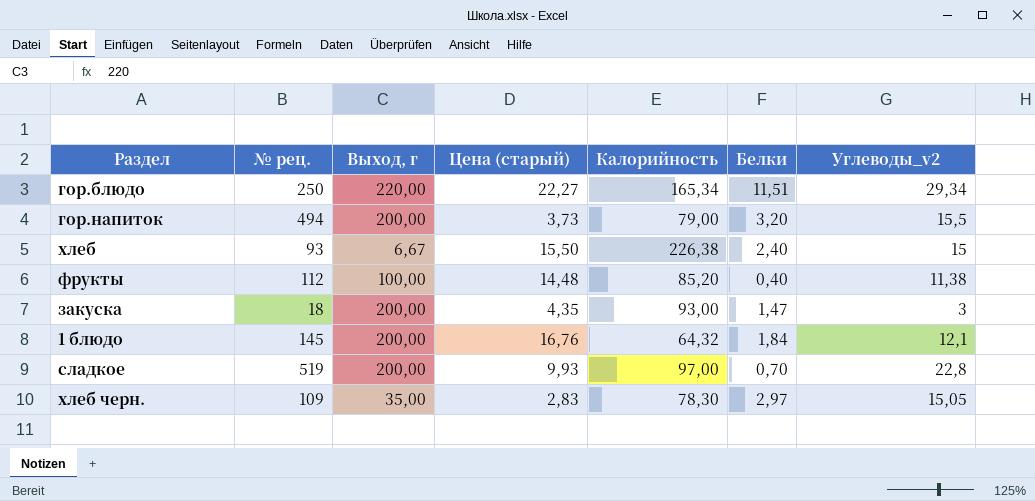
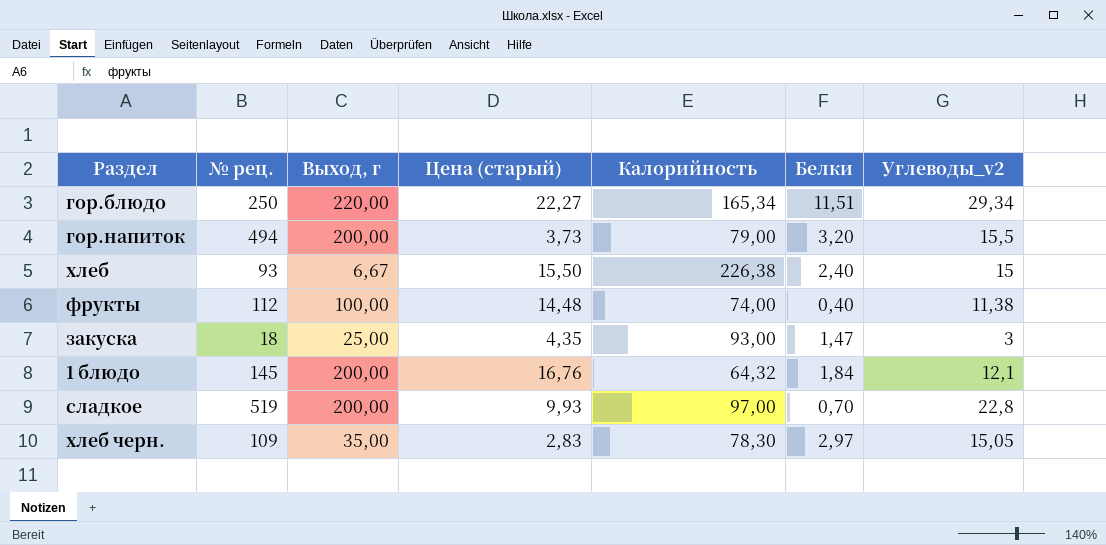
фрукты | Калорийность: 85,20 -> 74,00
закуска | Выход, г: 200,00 -> 25,00

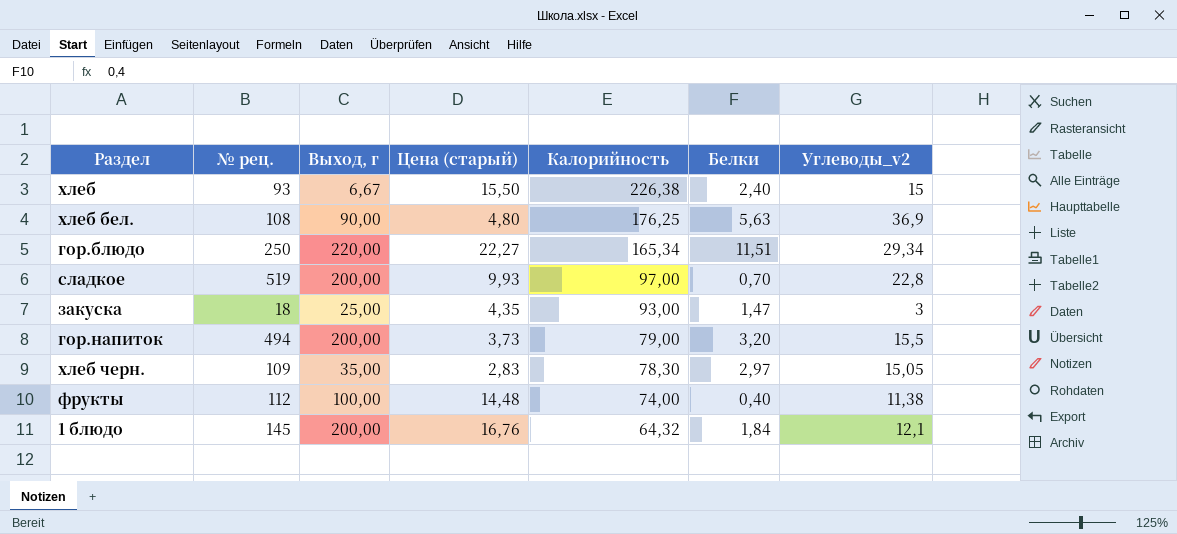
row order: none -> Калорийность descending
row хлеб бел.: none -> 108 | 90,00 | 4,80 | 176,25 | 5,63 | 36,9

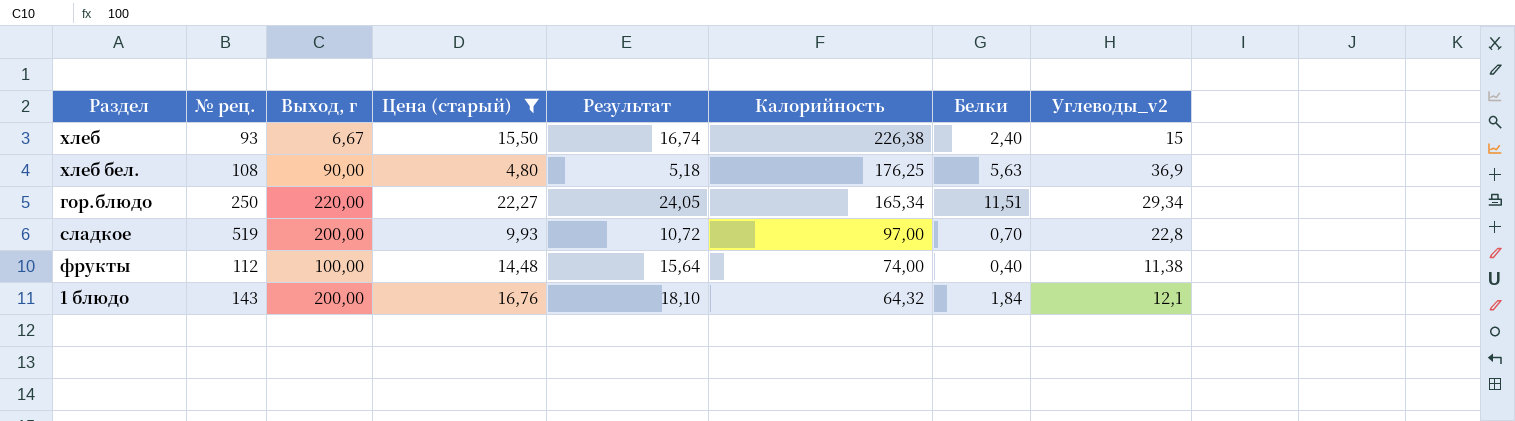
filter: none -> Цена (старый) >= 4,80
column Результат | formula: none -> [Цена (старый)] * 1,08
1 блюдо | № рец.: 145 -> 143

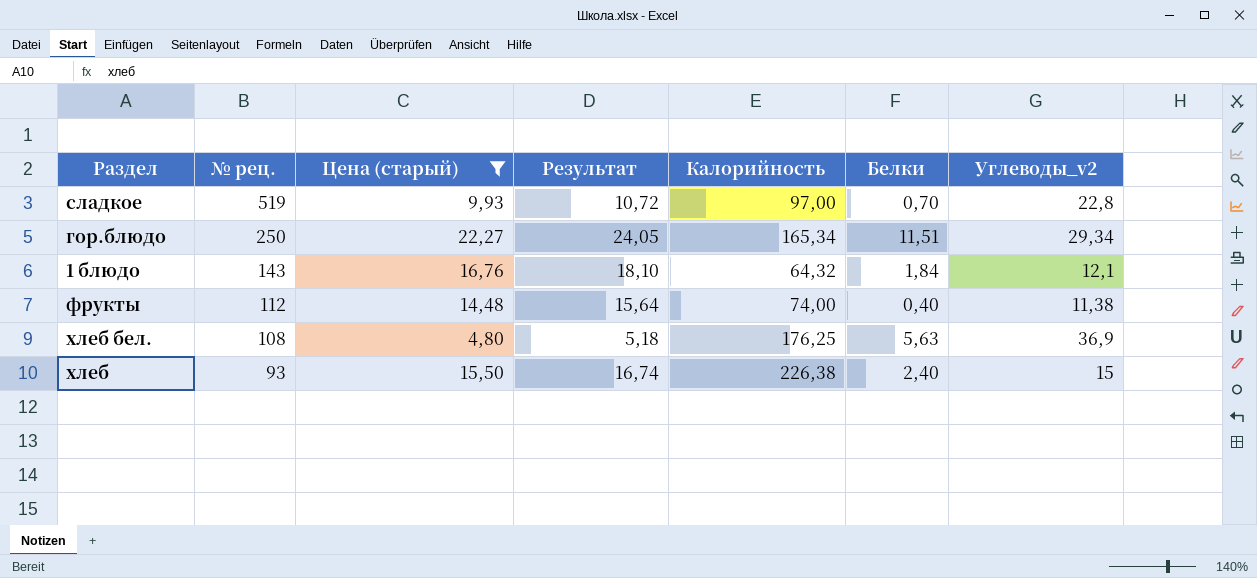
row order: Калорийность descending -> № рец. descending
column Выход, г | position: 3 -> none

